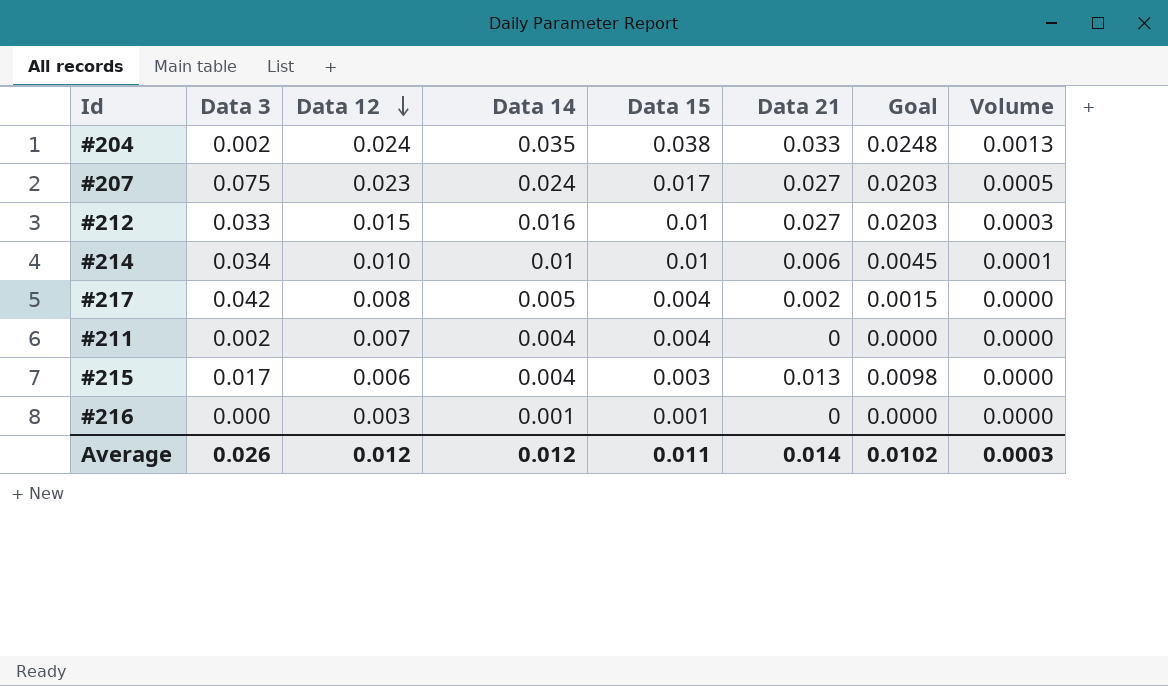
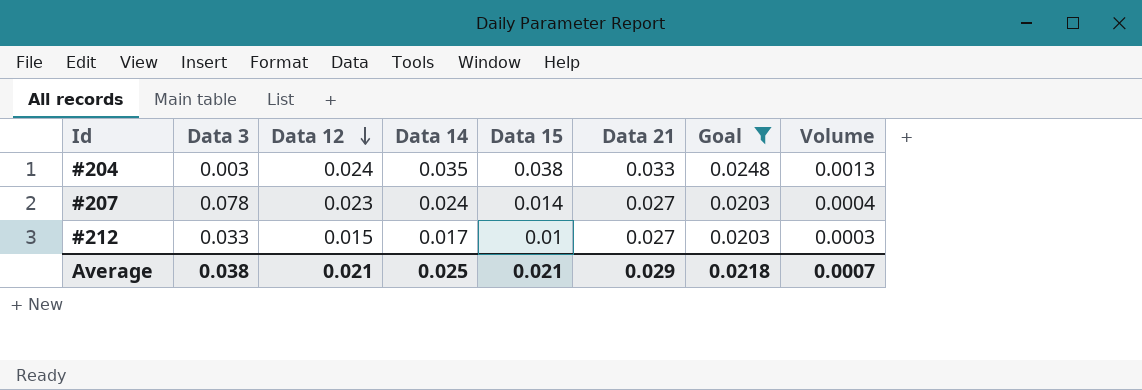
filter: none -> Goal >= 0.0203
#204 | Data 3: 0.002 -> 0.003
#207 | Data 3: 0.075 -> 0.078
#207 | Data 15: 0.017 -> 0.014
#207 | Volume: 0.0005 -> 0.0004
#212 | Data 14: 0.016 -> 0.017
Average | Data 3: 0.026 -> 0.038
Average | Data 12: 0.012 -> 0.021
Average | Data 14: 0.012 -> 0.025
Average | Data 15: 0.011 -> 0.021
Average | Data 21: 0.014 -> 0.029
Average | Goal: 0.0102 -> 0.0218
Average | Volume: 0.0003 -> 0.0007

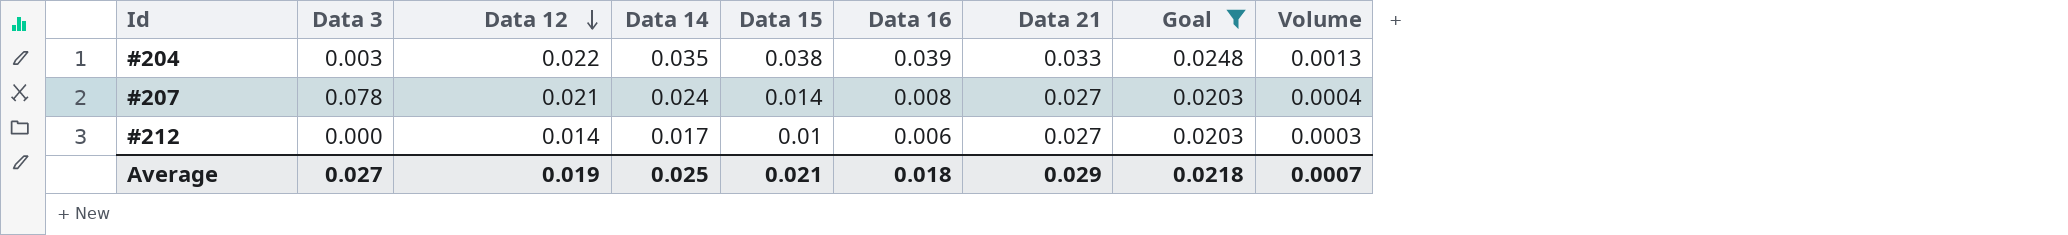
column Data 16 | position: none -> 6
#204 | Data 12: 0.024 -> 0.022
#207 | Data 12: 0.023 -> 0.021
#212 | Data 3: 0.033 -> 0.000
#212 | Data 12: 0.015 -> 0.014
Average | Data 3: 0.038 -> 0.027
Average | Data 12: 0.021 -> 0.019

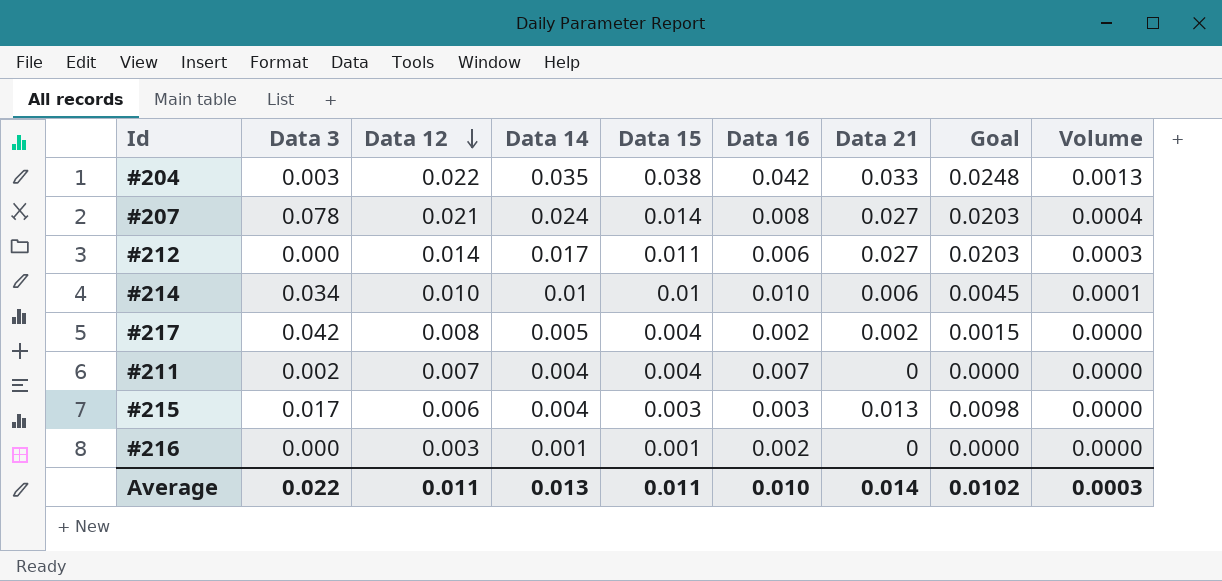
filter: Goal >= 0.0203 -> none
#204 | Data 16: 0.039 -> 0.042
#212 | Data 15: 0.01 -> 0.011
Average | Data 3: 0.027 -> 0.022
Average | Data 12: 0.019 -> 0.011
Average | Data 14: 0.025 -> 0.013
Average | Data 15: 0.021 -> 0.011
Average | Data 16: 0.018 -> 0.010
Average | Data 21: 0.029 -> 0.014
Average | Goal: 0.0218 -> 0.0102
Average | Volume: 0.0007 -> 0.0003

